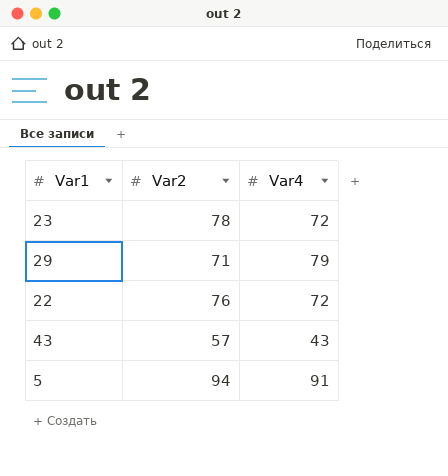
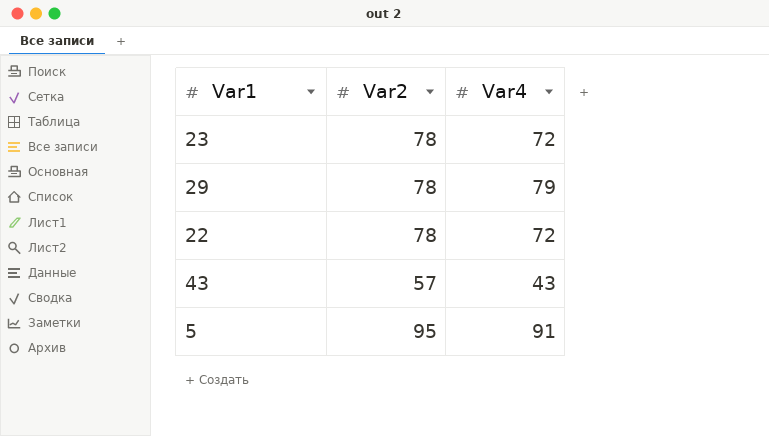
29 | Var2: 71 -> 78
22 | Var2: 76 -> 78
5 | Var2: 94 -> 95

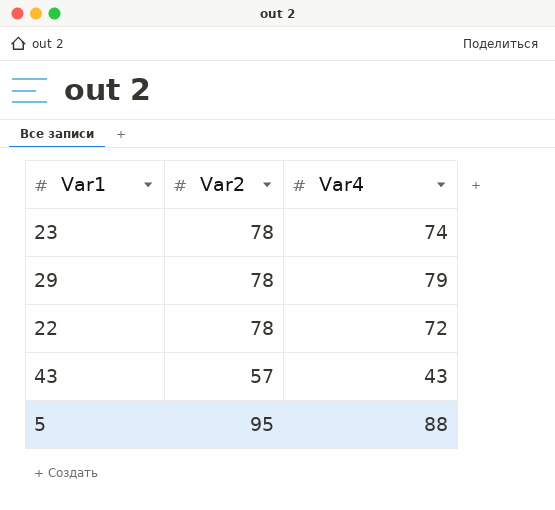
23 | Var4: 72 -> 74
5 | Var4: 91 -> 88

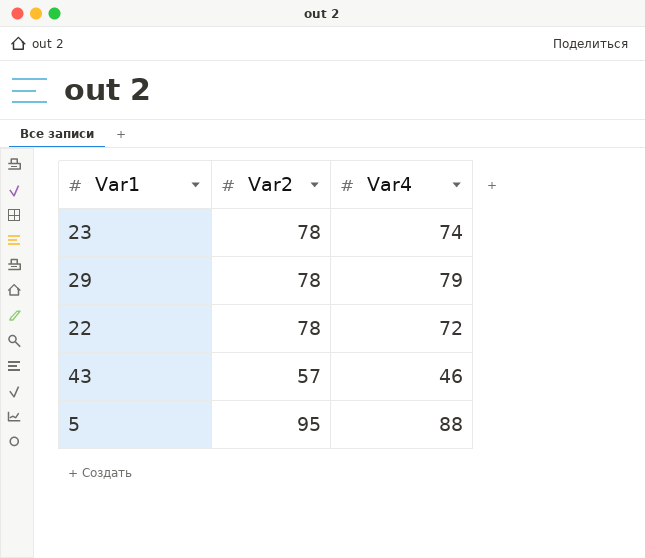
43 | Var4: 43 -> 46

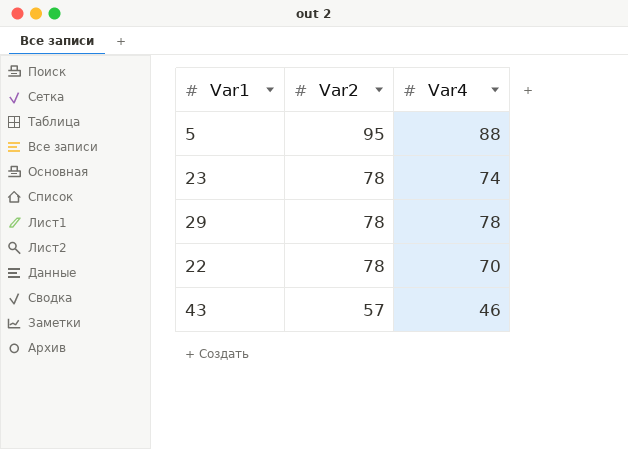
row order: none -> Var2 descending
29 | Var4: 79 -> 78
22 | Var4: 72 -> 70

